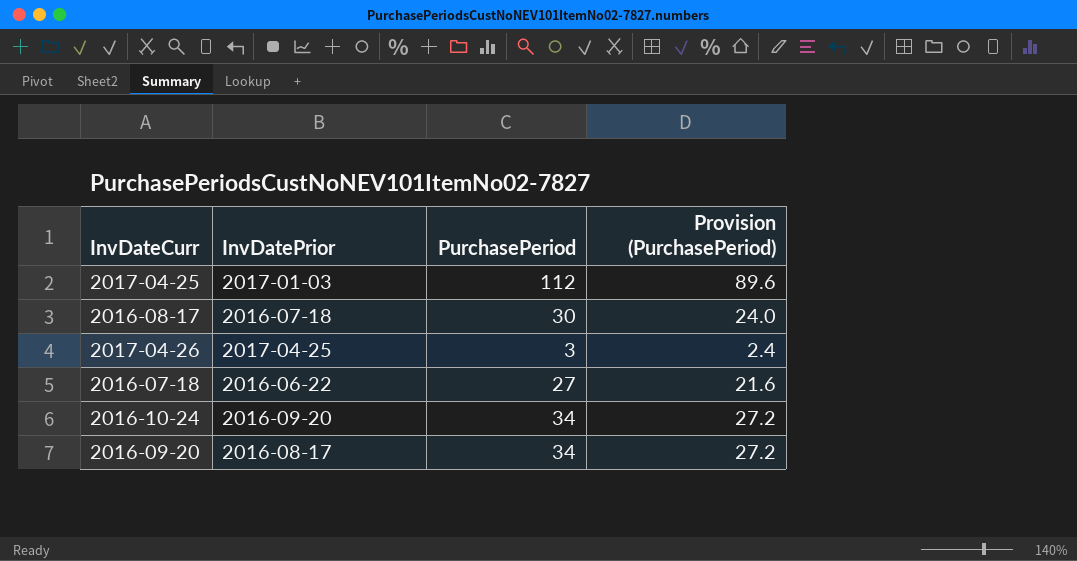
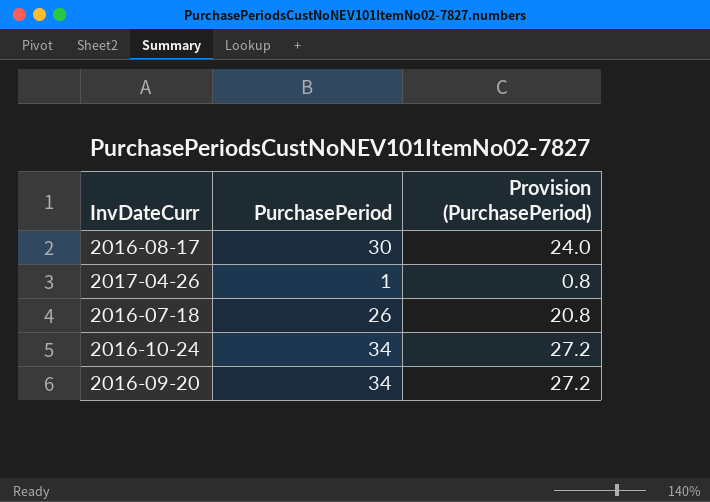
column InvDatePrior | position: 2 -> none
row 2017-04-25: 2017-01-03 | 112 | 89.6 -> none
2017-04-26 | PurchasePeriod: 3 -> 1
2017-04-26 | Provision (PurchasePeriod): 2.4 -> 0.8
2016-07-18 | PurchasePeriod: 27 -> 26
2016-07-18 | Provision (PurchasePeriod): 21.6 -> 20.8

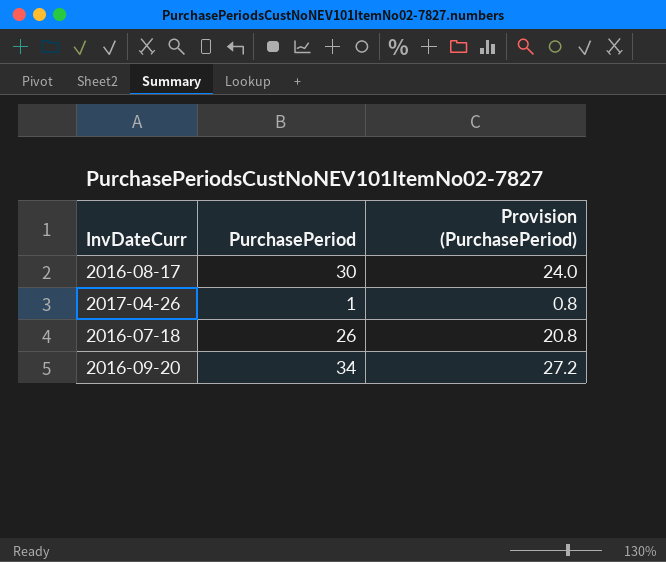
row 2016-10-24: 34 | 27.2 -> none

